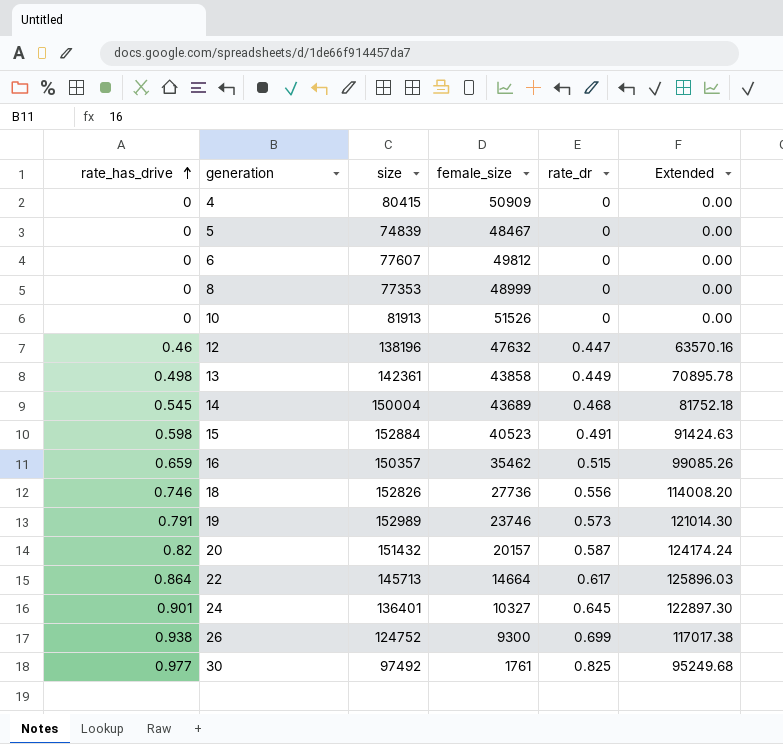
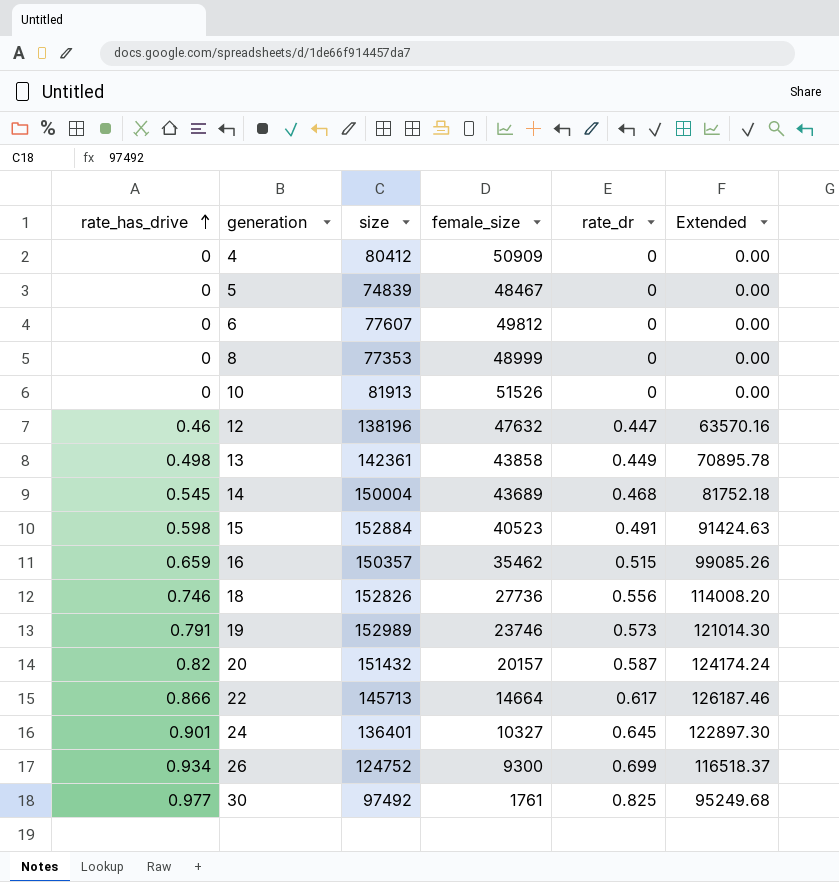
4 | size: 80415 -> 80412
22 | rate_has_drive: 0.864 -> 0.866
22 | Extended: 125896.03 -> 126187.46
26 | rate_has_drive: 0.938 -> 0.934
26 | Extended: 117017.38 -> 116518.37

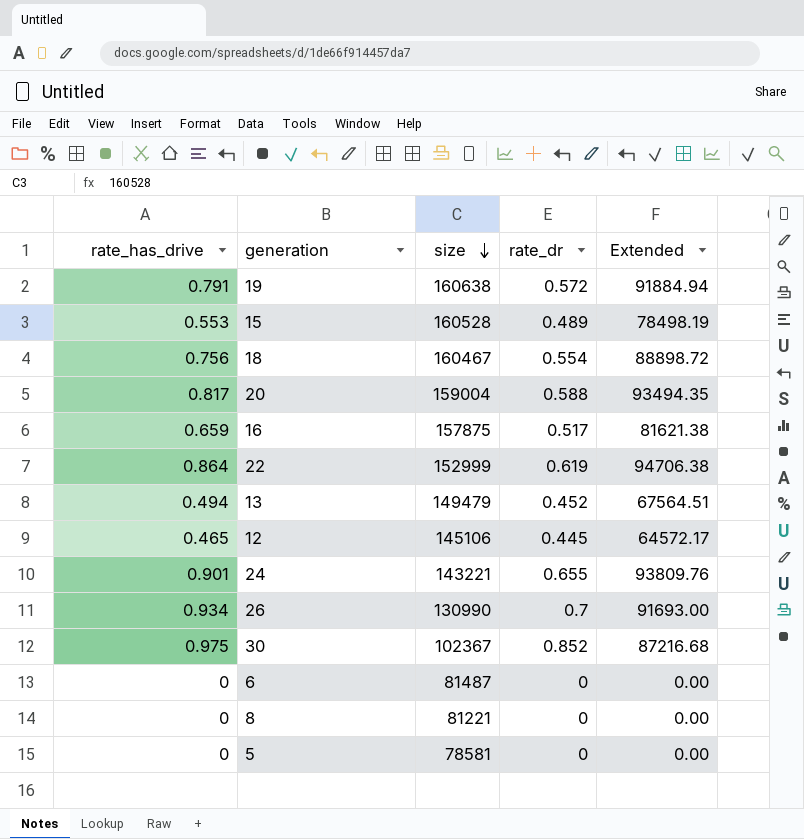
row order: rate_has_drive ascending -> size descending
column female_size | position: 4 -> none
column Extended | formula: [rate_has_drive] * [size] -> [size] * [rate_dr]
row 4: 0 | 80412 | 50909 | 0 | 0.00 -> none
row 10: 0 | 81913 | 51526 | 0 | 0.00 -> none
row 14: 0.545 | 150004 | 43689 | 0.468 | 81752.18 -> none
19 | size: 152989 -> 160638
19 | rate_dr: 0.573 -> 0.572
15 | rate_has_drive: 0.598 -> 0.553
15 | size: 152884 -> 160528
15 | rate_dr: 0.491 -> 0.489
18 | rate_has_drive: 0.746 -> 0.756
18 | size: 152826 -> 160467
18 | rate_dr: 0.556 -> 0.554
20 | rate_has_drive: 0.82 -> 0.817
20 | size: 151432 -> 159004
20 | rate_dr: 0.587 -> 0.588
16 | size: 150357 -> 157875
16 | rate_dr: 0.515 -> 0.517
22 | rate_has_drive: 0.866 -> 0.864
22 | size: 145713 -> 152999
22 | rate_dr: 0.617 -> 0.619
13 | rate_has_drive: 0.498 -> 0.494
13 | size: 142361 -> 149479
13 | rate_dr: 0.449 -> 0.452
12 | rate_has_drive: 0.46 -> 0.465
12 | size: 138196 -> 145106
12 | rate_dr: 0.447 -> 0.445
24 | size: 136401 -> 143221
24 | rate_dr: 0.645 -> 0.655
26 | size: 124752 -> 130990
26 | rate_dr: 0.699 -> 0.7
30 | rate_has_drive: 0.977 -> 0.975
30 | size: 97492 -> 102367
30 | rate_dr: 0.825 -> 0.852
6 | size: 77607 -> 81487
8 | size: 77353 -> 81221
5 | size: 74839 -> 78581

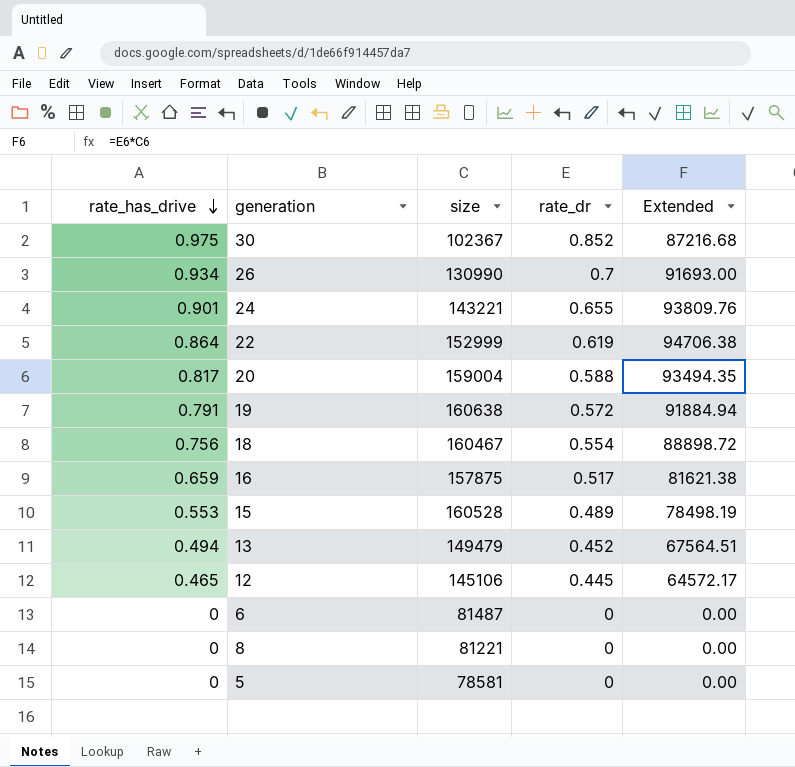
row order: size descending -> rate_has_drive descending

